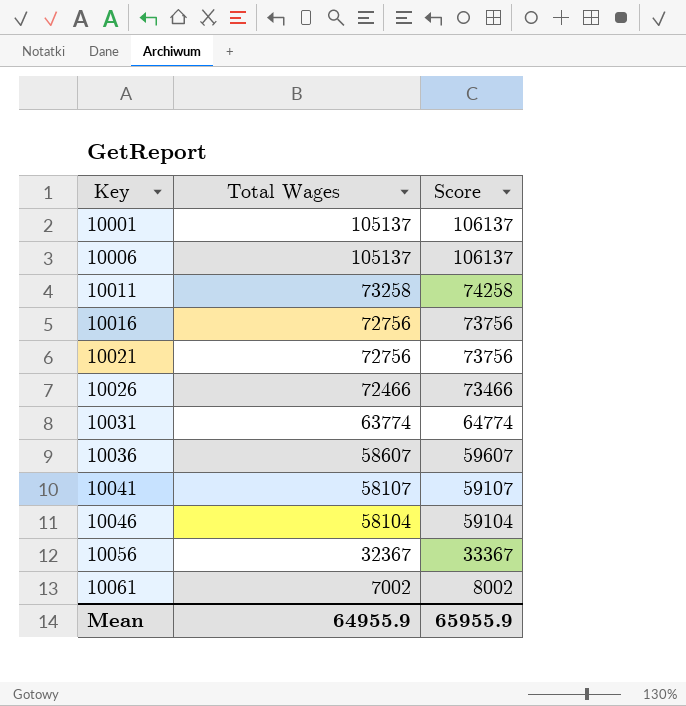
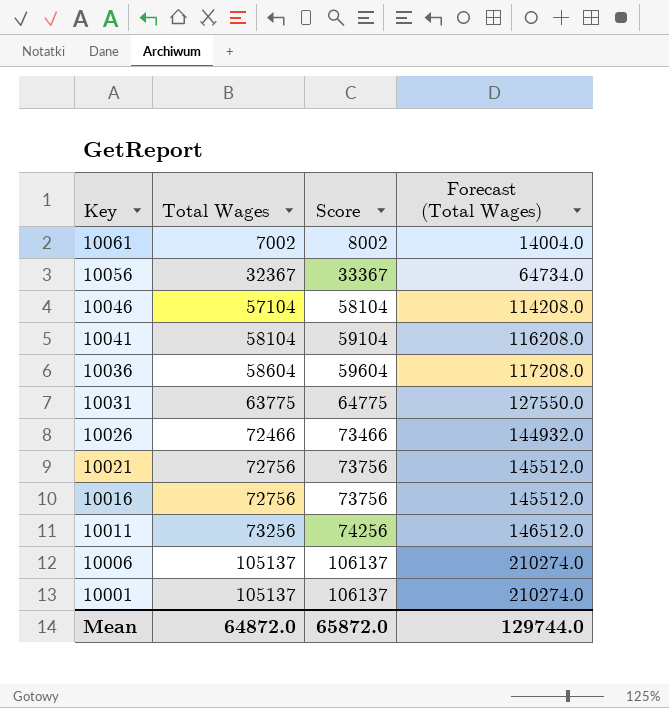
row order: Key ascending -> Key descending
column Forecast (Total Wages) | formula: none -> [Total Wages] * 2
10046 | Total Wages: 58104 -> 57104
10046 | Score: 59104 -> 58104
10041 | Total Wages: 58107 -> 58104
10041 | Score: 59107 -> 59104
10036 | Total Wages: 58607 -> 58604
10036 | Score: 59607 -> 59604
10031 | Total Wages: 63774 -> 63775
10031 | Score: 64774 -> 64775
10011 | Total Wages: 73258 -> 73256
10011 | Score: 74258 -> 74256
Mean | Total Wages: 64955.9 -> 64872.0
Mean | Score: 65955.9 -> 65872.0

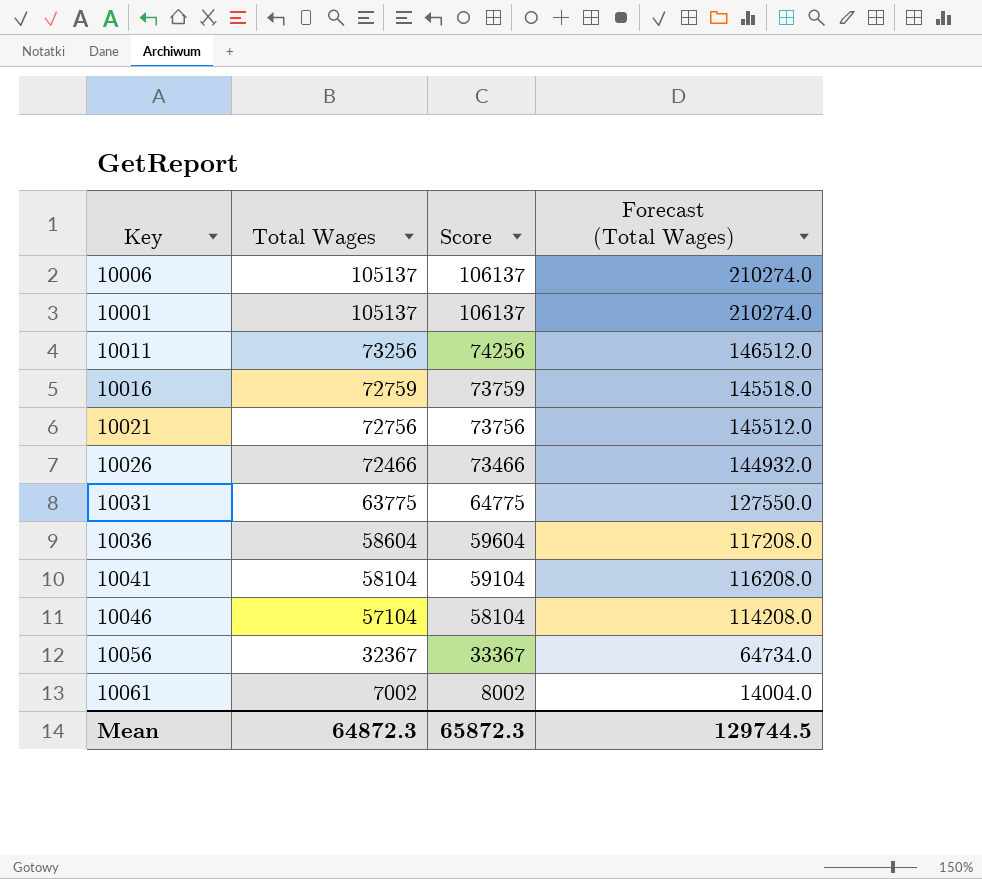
row order: Key descending -> Total Wages descending
10016 | Total Wages: 72756 -> 72759
10016 | Score: 73756 -> 73759
10016 | Forecast (Total Wages): 145512.0 -> 145518.0
Mean | Total Wages: 64872.0 -> 64872.3
Mean | Score: 65872.0 -> 65872.3
Mean | Forecast (Total Wages): 129744.0 -> 129744.5

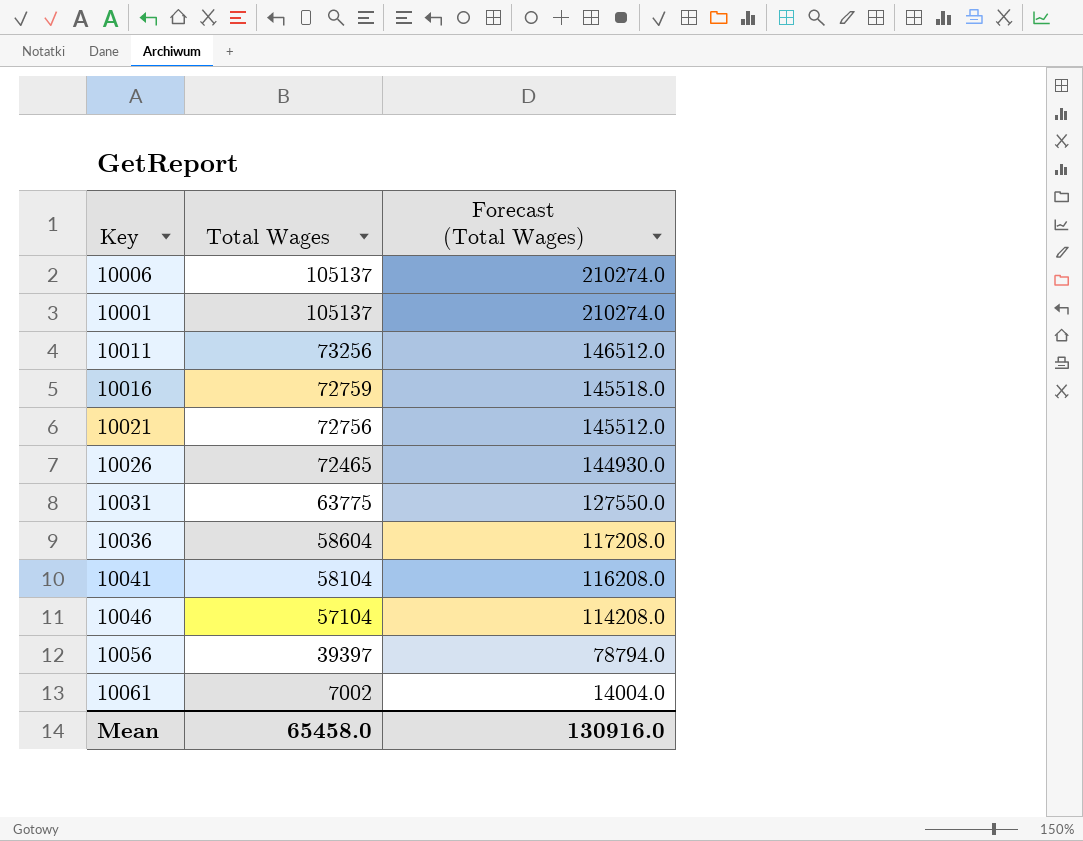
column Score | formula: [Total Wages] + 1000 -> none
10026 | Total Wages: 72466 -> 72465
10026 | Forecast (Total Wages): 144932.0 -> 144930.0
10056 | Total Wages: 32367 -> 39397
10056 | Forecast (Total Wages): 64734.0 -> 78794.0
Mean | Total Wages: 64872.3 -> 65458.0
Mean | Forecast (Total Wages): 129744.5 -> 130916.0

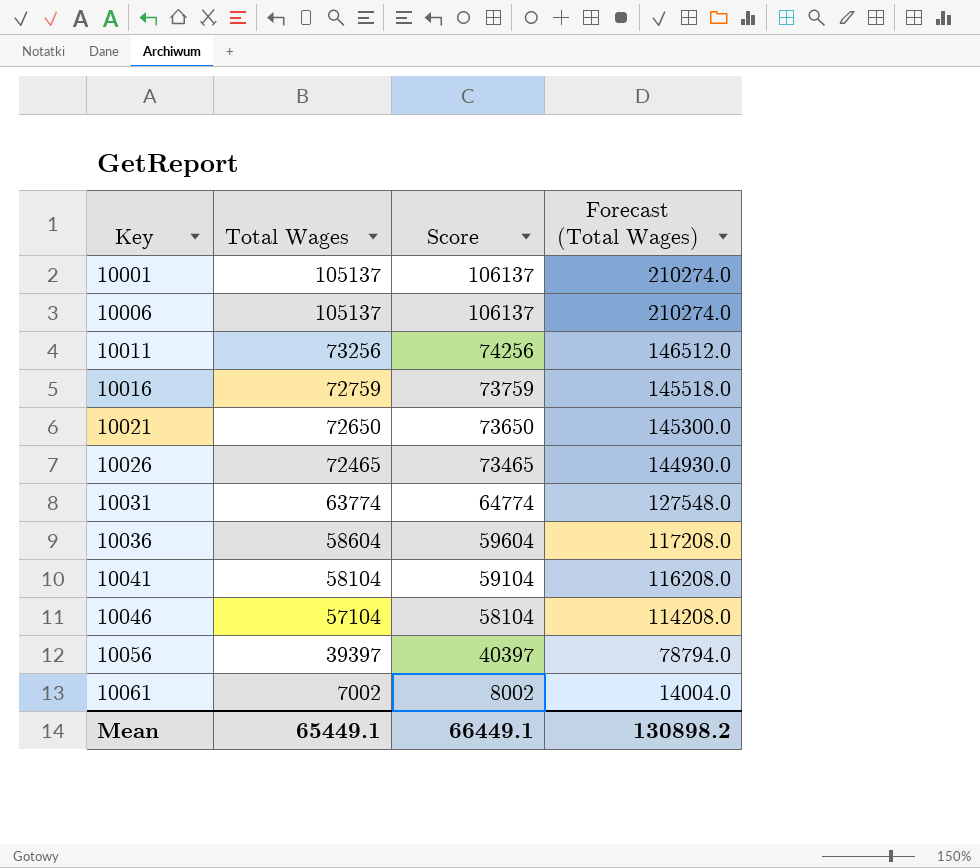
row order: Total Wages descending -> Key ascending
column Score | formula: none -> [Total Wages] + 1000
10021 | Total Wages: 72756 -> 72650
10021 | Forecast (Total Wages): 145512.0 -> 145300.0
10031 | Total Wages: 63775 -> 63774
10031 | Forecast (Total Wages): 127550.0 -> 127548.0
Mean | Total Wages: 65458.0 -> 65449.1
Mean | Forecast (Total Wages): 130916.0 -> 130898.2

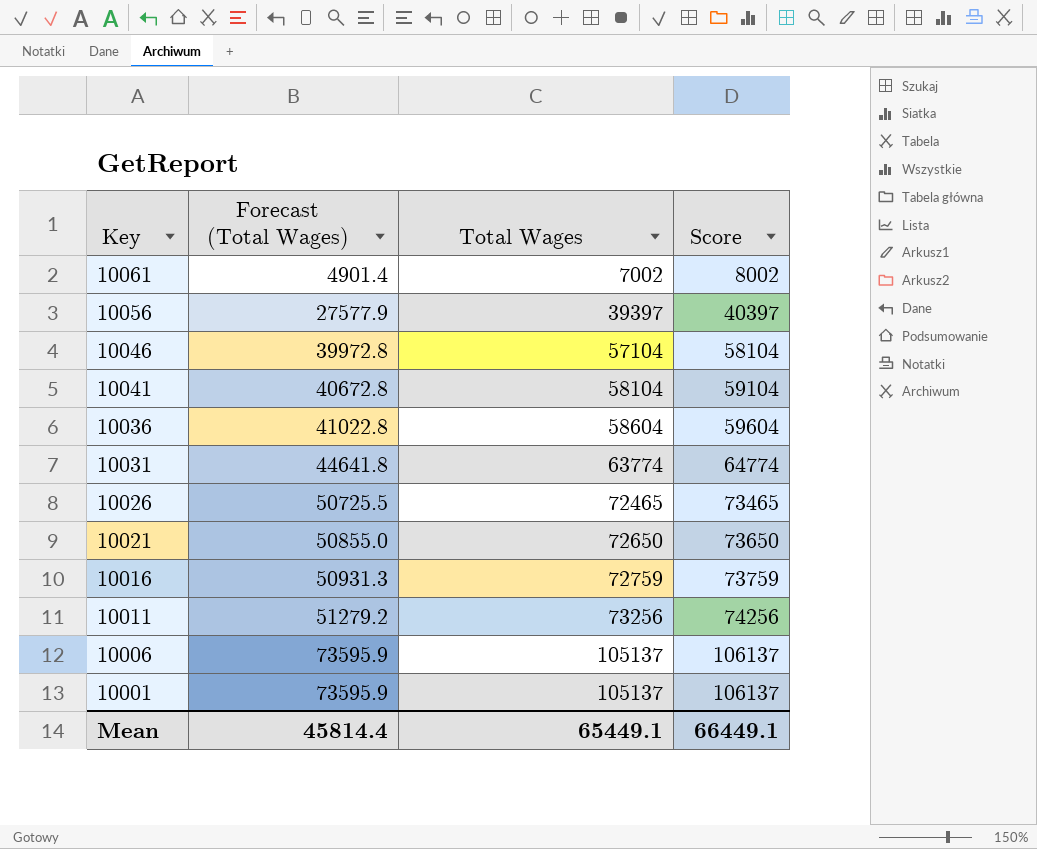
row order: Key ascending -> Key descending
column Forecast (Total Wages) | formula: [Total Wages] * 2 -> [Total Wages] * 0.7
column Forecast (Total Wages) | position: 4 -> 2
Mean | Forecast (Total Wages): 130898.2 -> 45814.4

